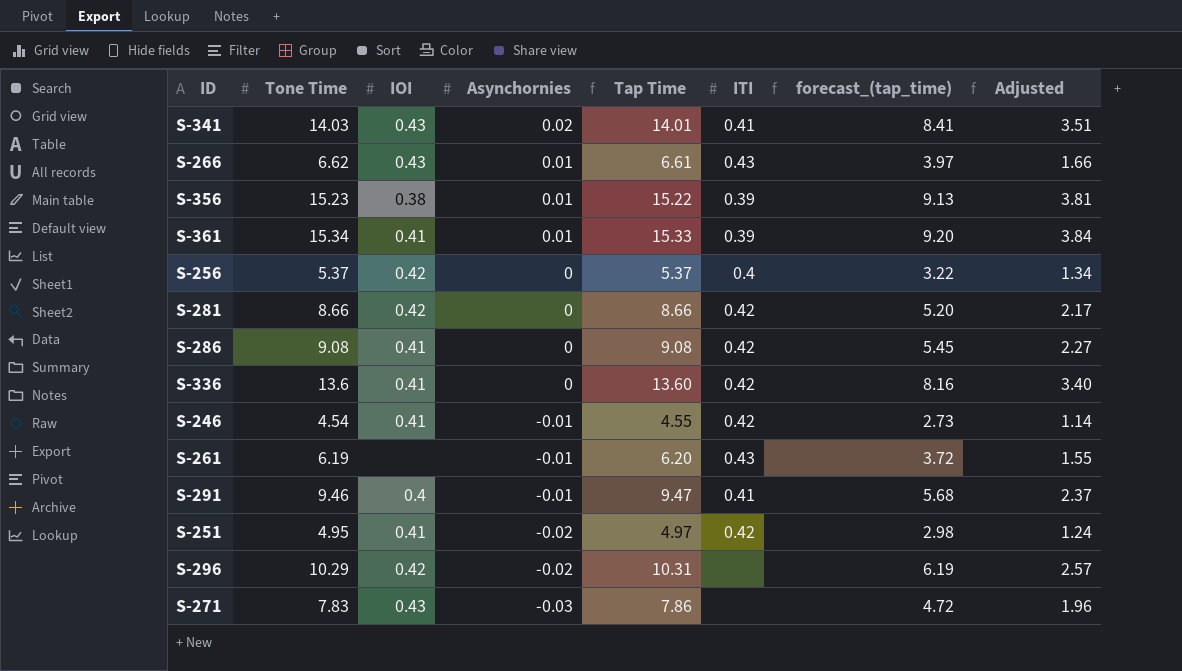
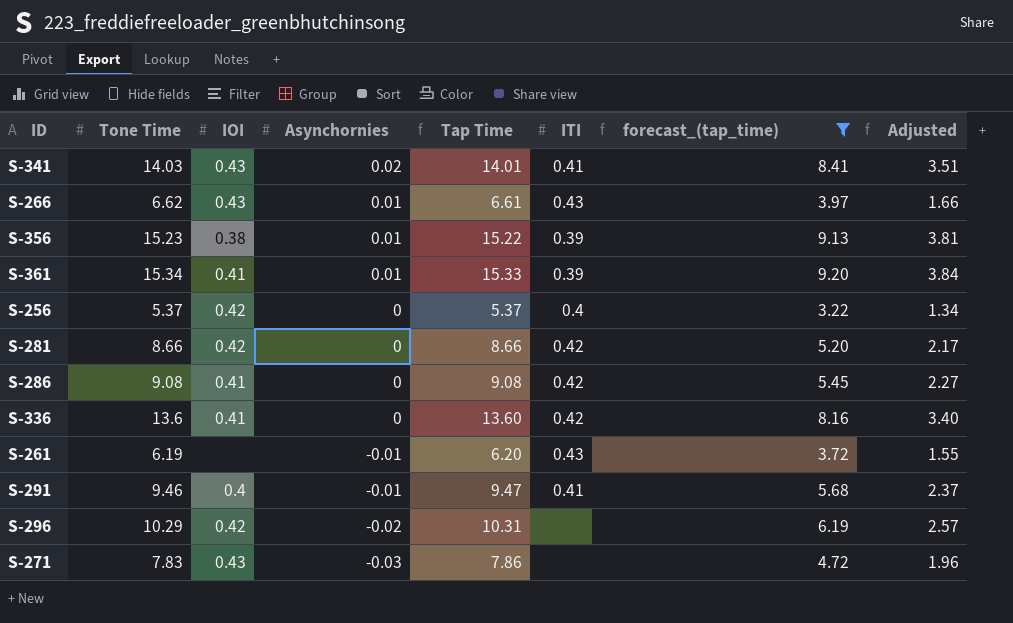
filter: none -> forecast_(tap_time) >= 3.22

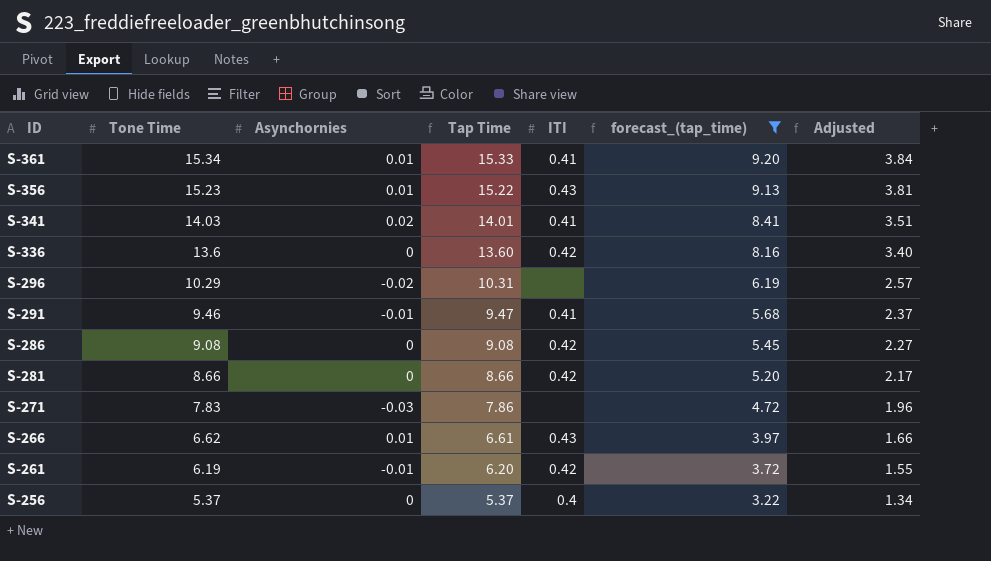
row order: Asynchornies descending -> ID descending
column IOI | position: 3 -> none
S-361 | ITI: 0.39 -> 0.41
S-356 | ITI: 0.39 -> 0.43
S-261 | ITI: 0.43 -> 0.42

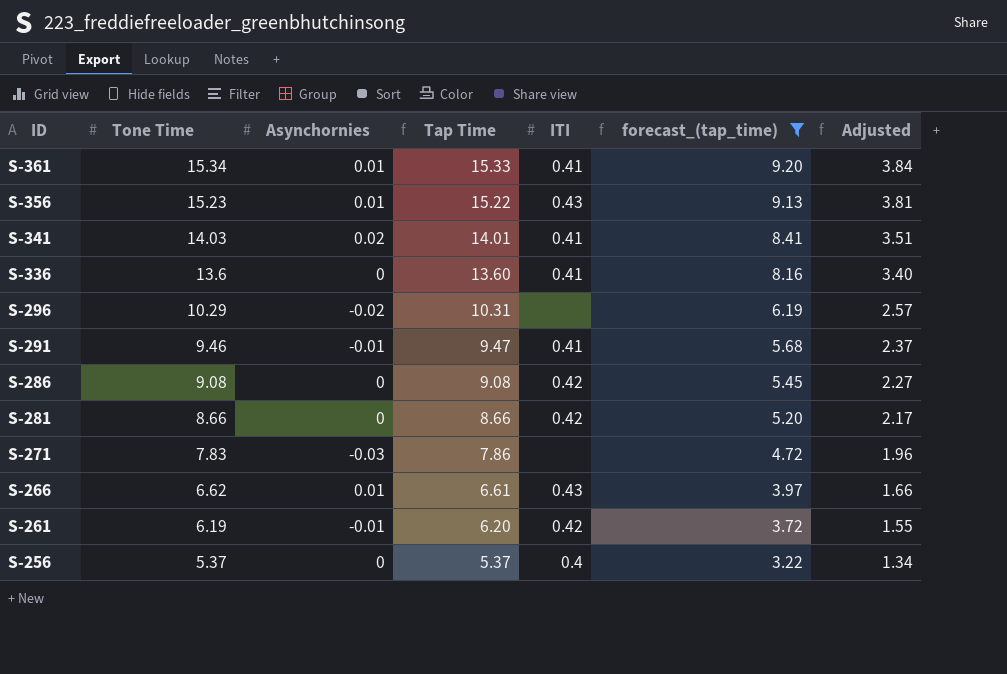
S-336 | ITI: 0.42 -> 0.41

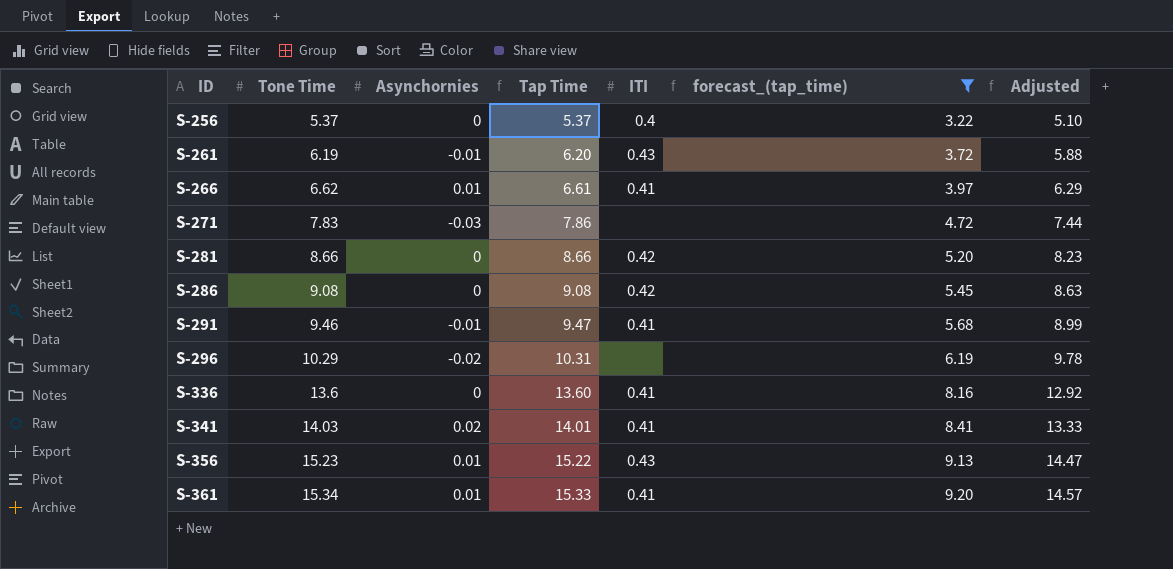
row order: ID descending -> ID ascending
column Adjusted | formula: [Tone Time] * 0.25 -> [Tone Time] * 0.95
S-261 | ITI: 0.42 -> 0.43
S-266 | ITI: 0.43 -> 0.41

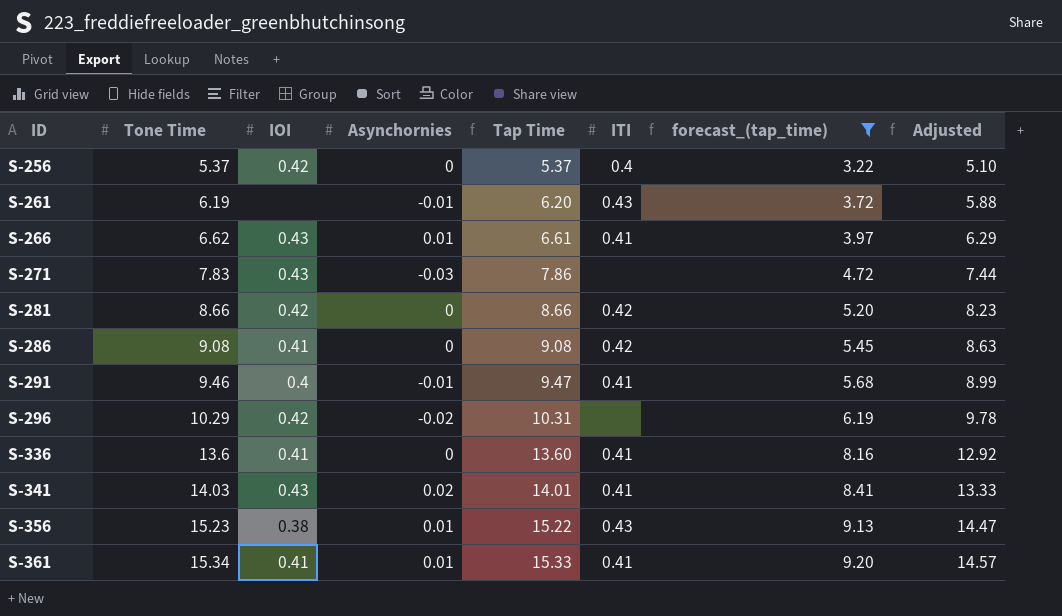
column IOI | position: none -> 3

